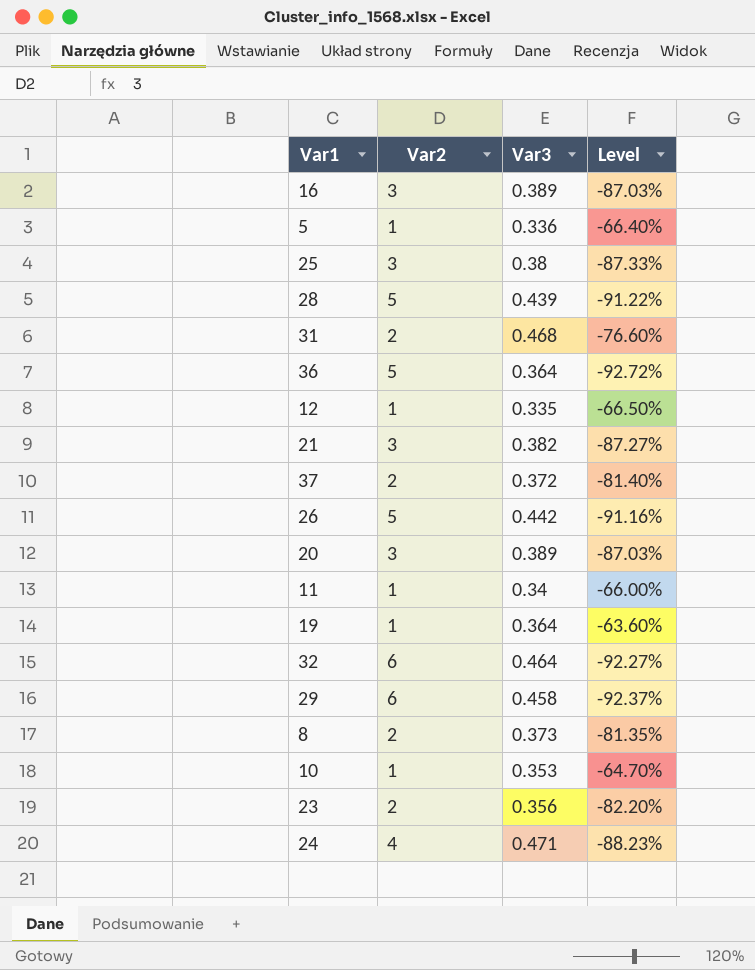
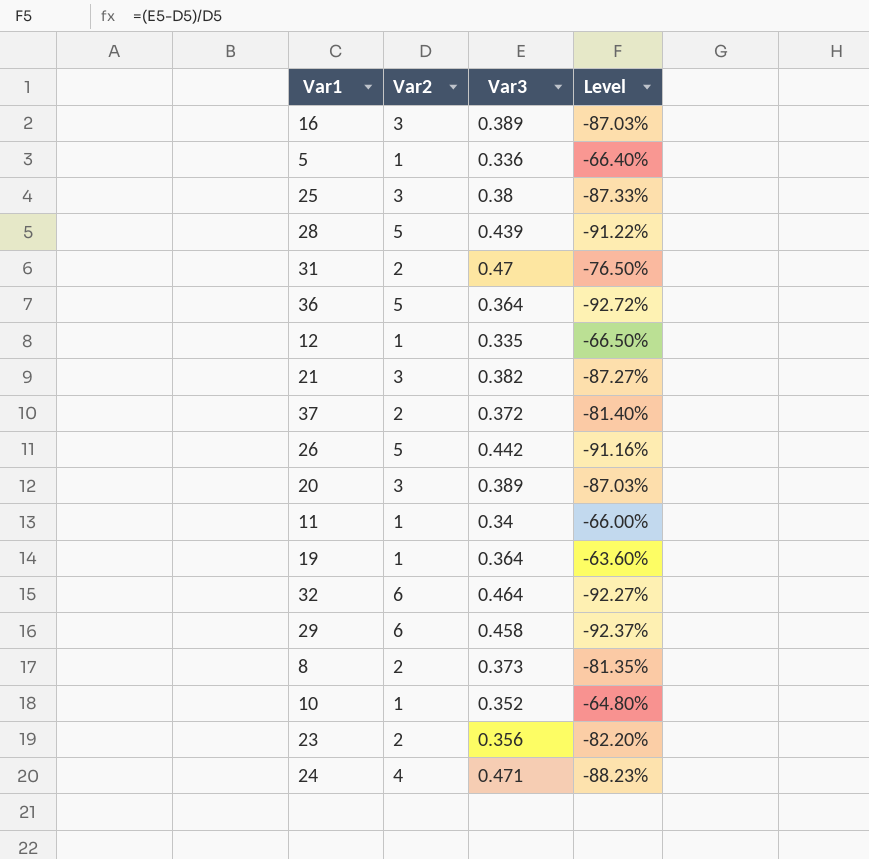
31 | Var3: 0.468 -> 0.47
31 | Level: -76.60% -> -76.50%
10 | Var3: 0.353 -> 0.352
10 | Level: -64.70% -> -64.80%

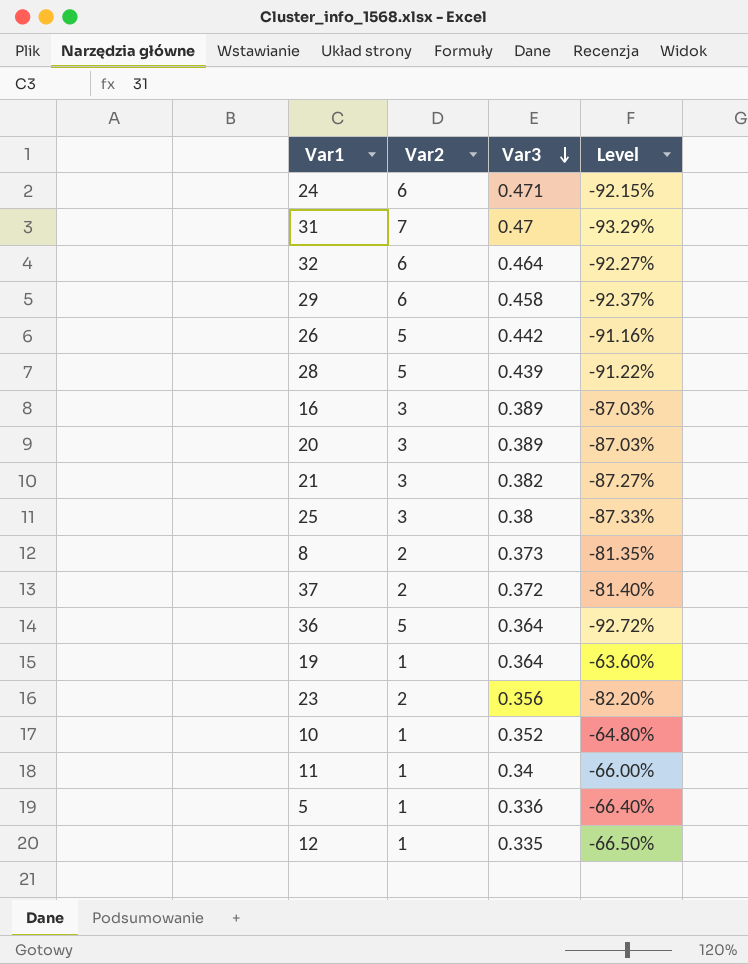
row order: none -> Var3 descending
24 | Var2: 4 -> 6
24 | Level: -88.23% -> -92.15%
31 | Var2: 2 -> 7
31 | Level: -76.50% -> -93.29%

